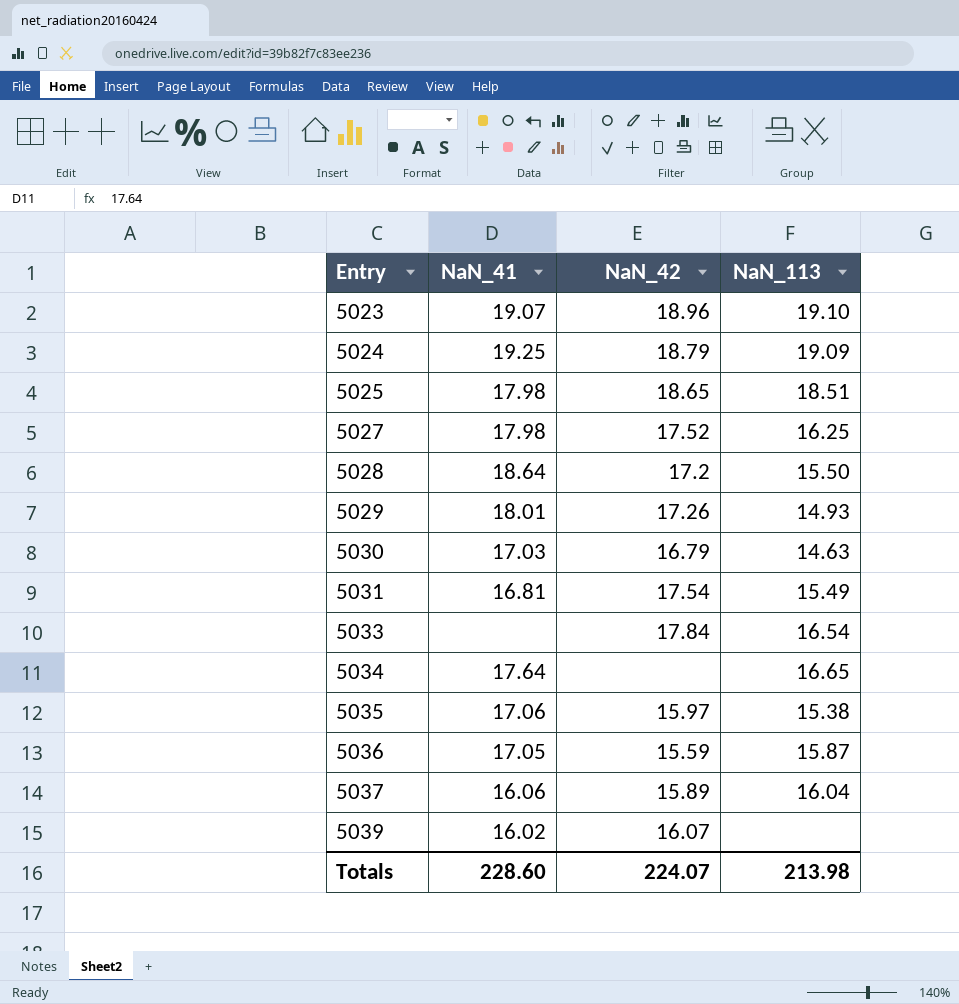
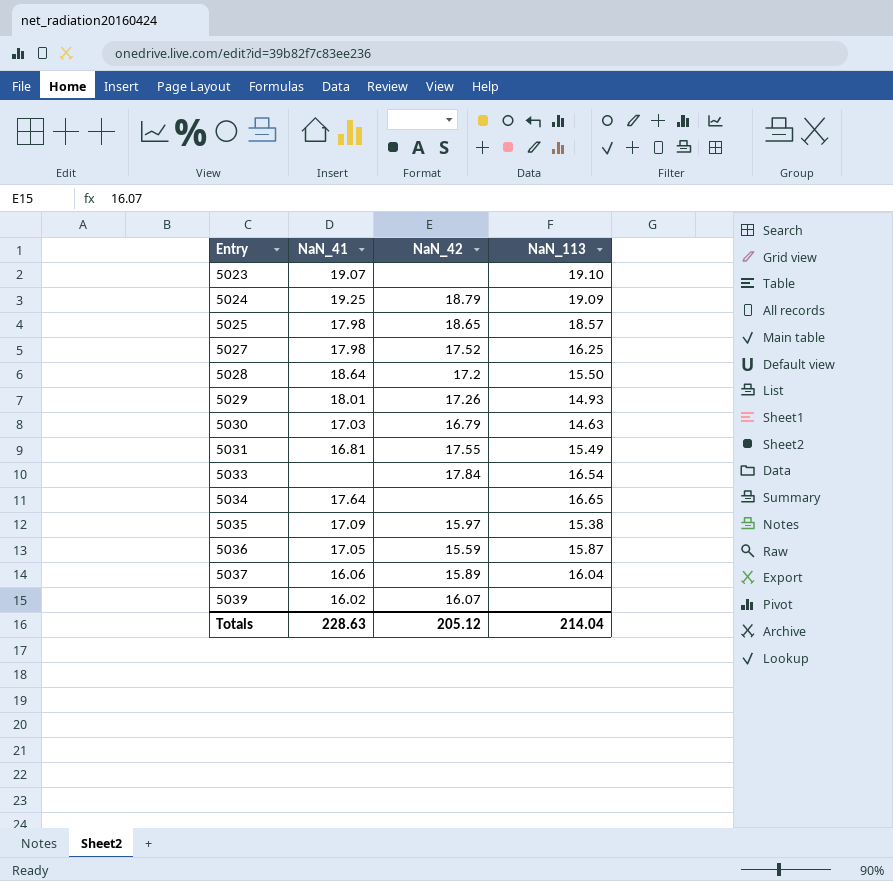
5023 | NaN_42: 18.96 -> none
5025 | NaN_113: 18.51 -> 18.57
5031 | NaN_42: 17.54 -> 17.55
5035 | NaN_41: 17.06 -> 17.09
Totals | NaN_41: 228.60 -> 228.63
Totals | NaN_42: 224.07 -> 205.12
Totals | NaN_113: 213.98 -> 214.04

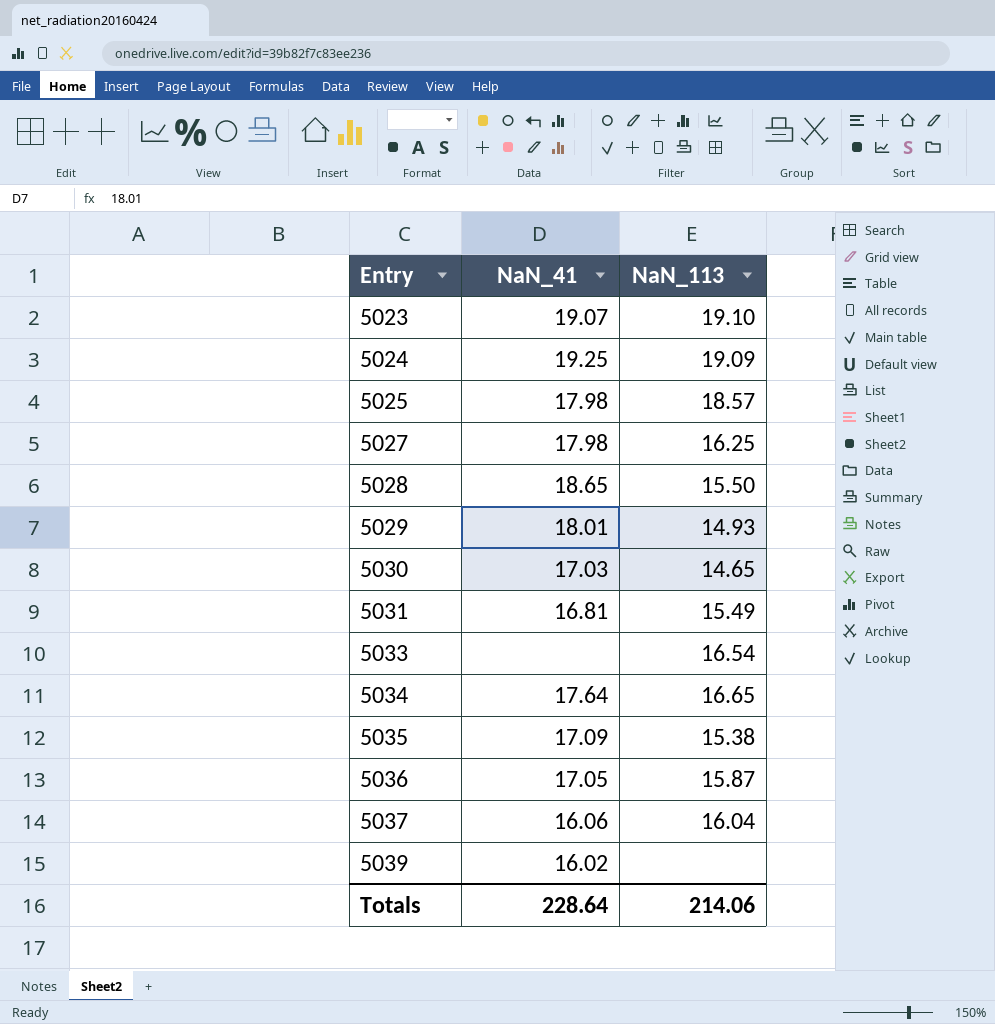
column NaN_42 | position: 3 -> none
5028 | NaN_41: 18.64 -> 18.65
5030 | NaN_113: 14.63 -> 14.65
Totals | NaN_41: 228.63 -> 228.64
Totals | NaN_113: 214.04 -> 214.06

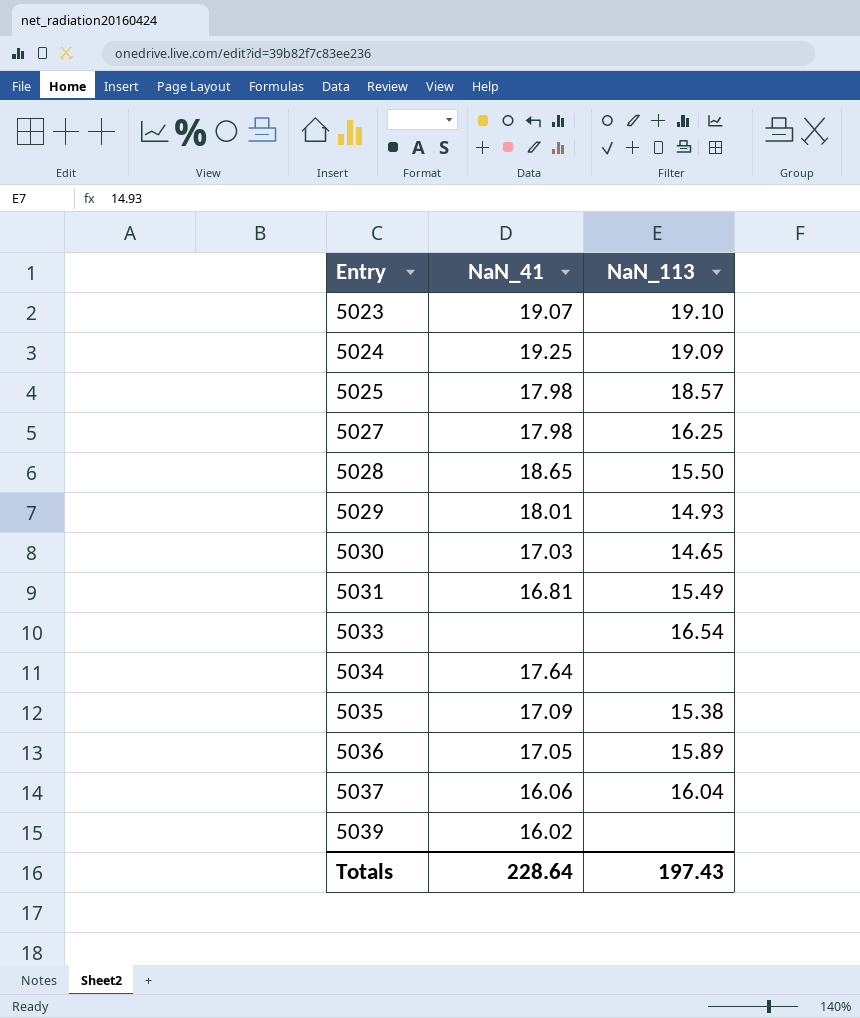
5034 | NaN_113: 16.65 -> none
5036 | NaN_113: 15.87 -> 15.89
Totals | NaN_113: 214.06 -> 197.43

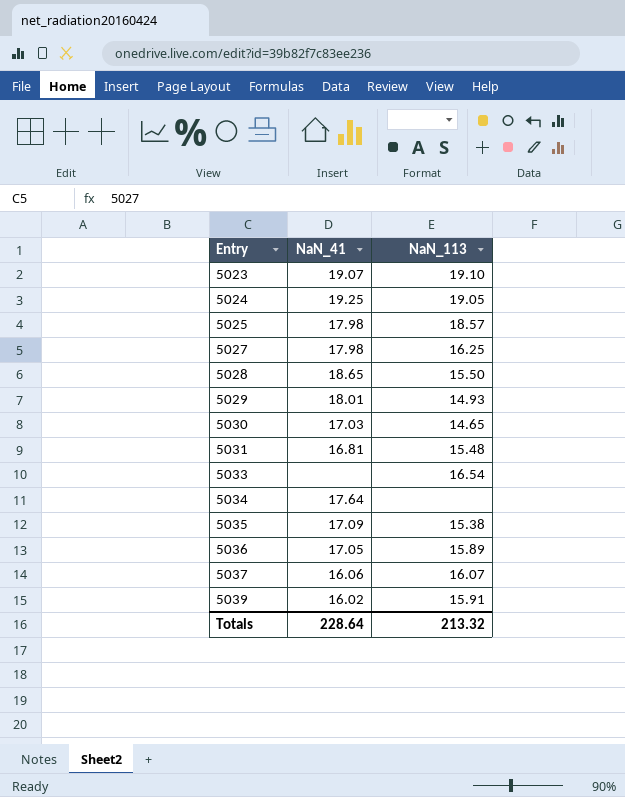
5024 | NaN_113: 19.09 -> 19.05
5031 | NaN_113: 15.49 -> 15.48
5037 | NaN_113: 16.04 -> 16.07
5039 | NaN_113: none -> 15.91
Totals | NaN_113: 197.43 -> 213.32

